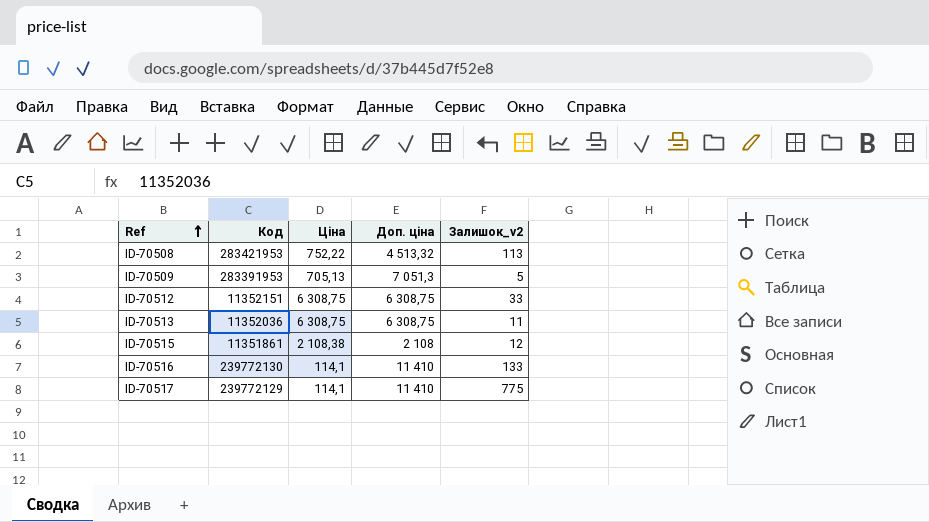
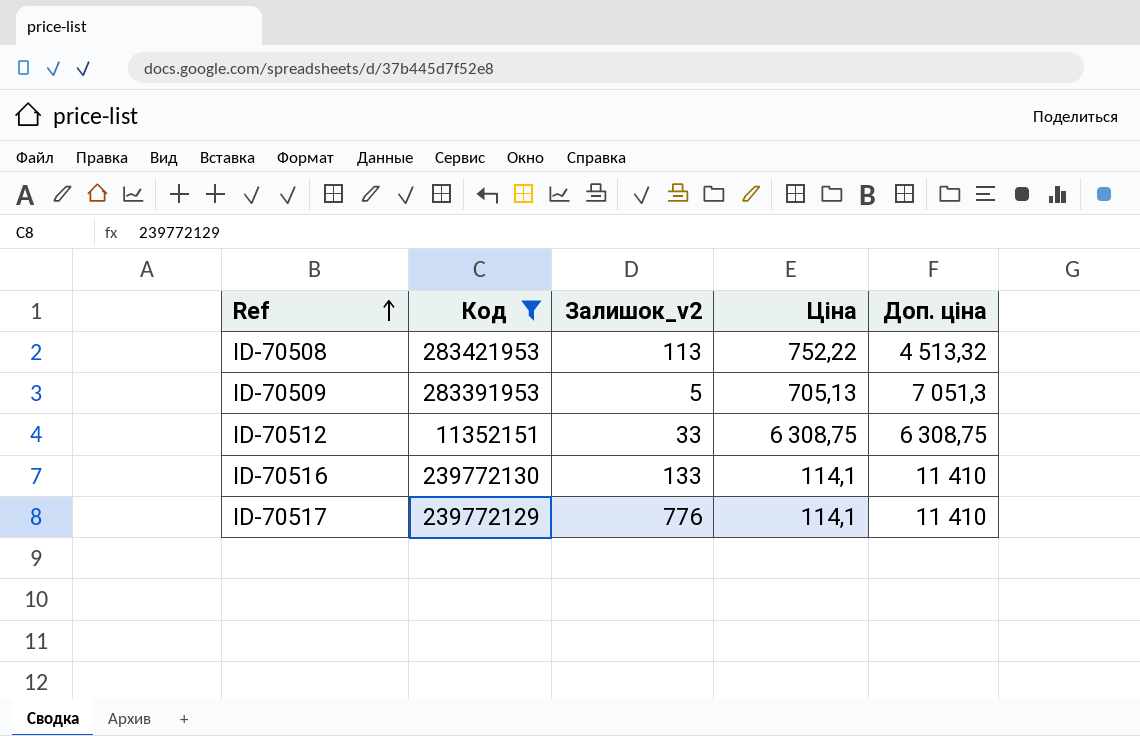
filter: none -> Код >= 11352151
column Залишок_v2 | position: 5 -> 3
ID-70517 | Залишок_v2: 775 -> 776

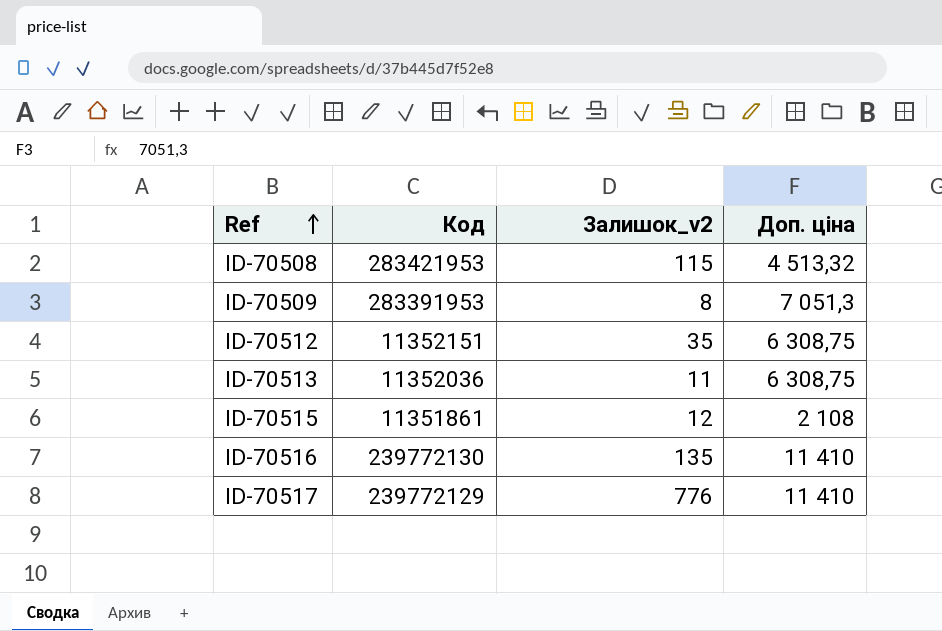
filter: Код >= 11352151 -> none
column Ціна | position: 4 -> none
ID-70508 | Залишок_v2: 113 -> 115
ID-70509 | Залишок_v2: 5 -> 8
ID-70512 | Залишок_v2: 33 -> 35
ID-70516 | Залишок_v2: 133 -> 135

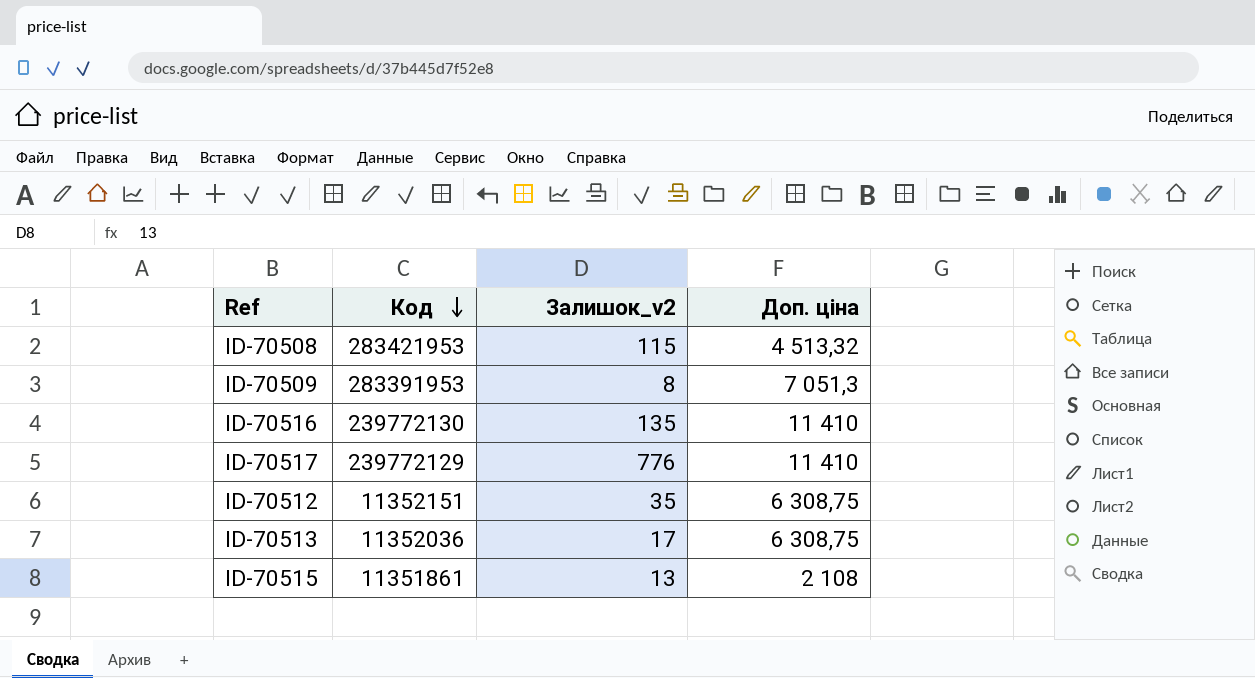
row order: Ref ascending -> Код descending
ID-70513 | Залишок_v2: 11 -> 17
ID-70515 | Залишок_v2: 12 -> 13

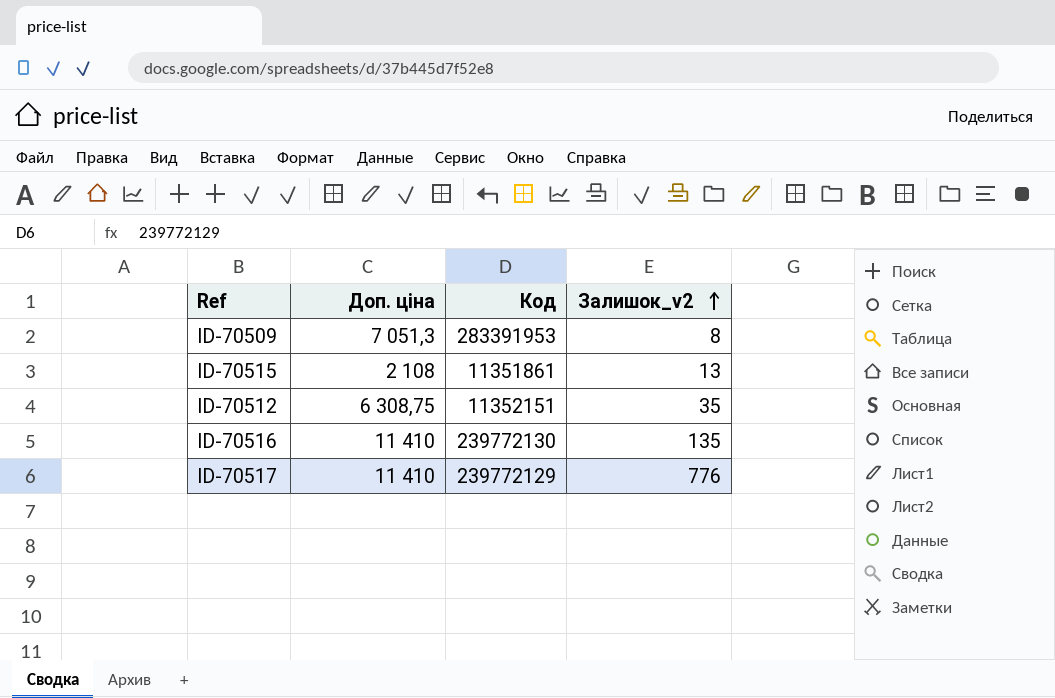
row order: Код descending -> Залишок_v2 ascending
column Доп. ціна | position: 4 -> 2
row ID-70508: 283421953 | 115 | 4 513,32 -> none
row ID-70513: 11352036 | 17 | 6 308,75 -> none

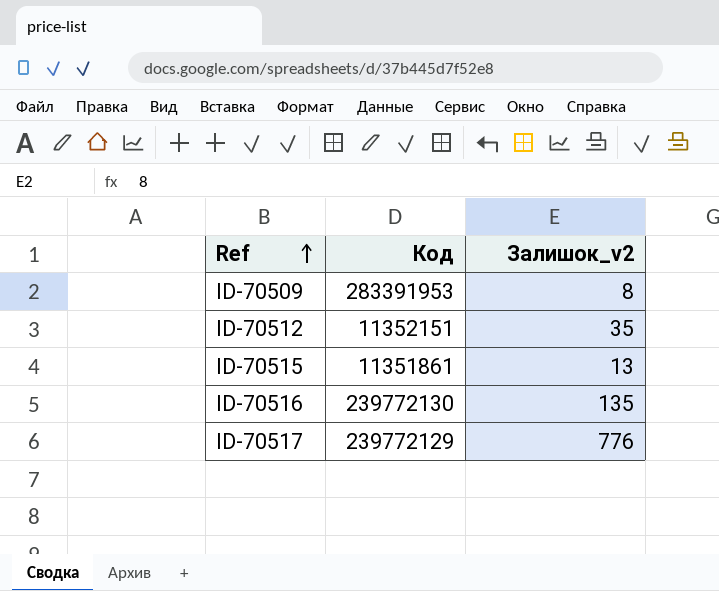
row order: Залишок_v2 ascending -> Ref ascending
column Доп. ціна | position: 2 -> none

